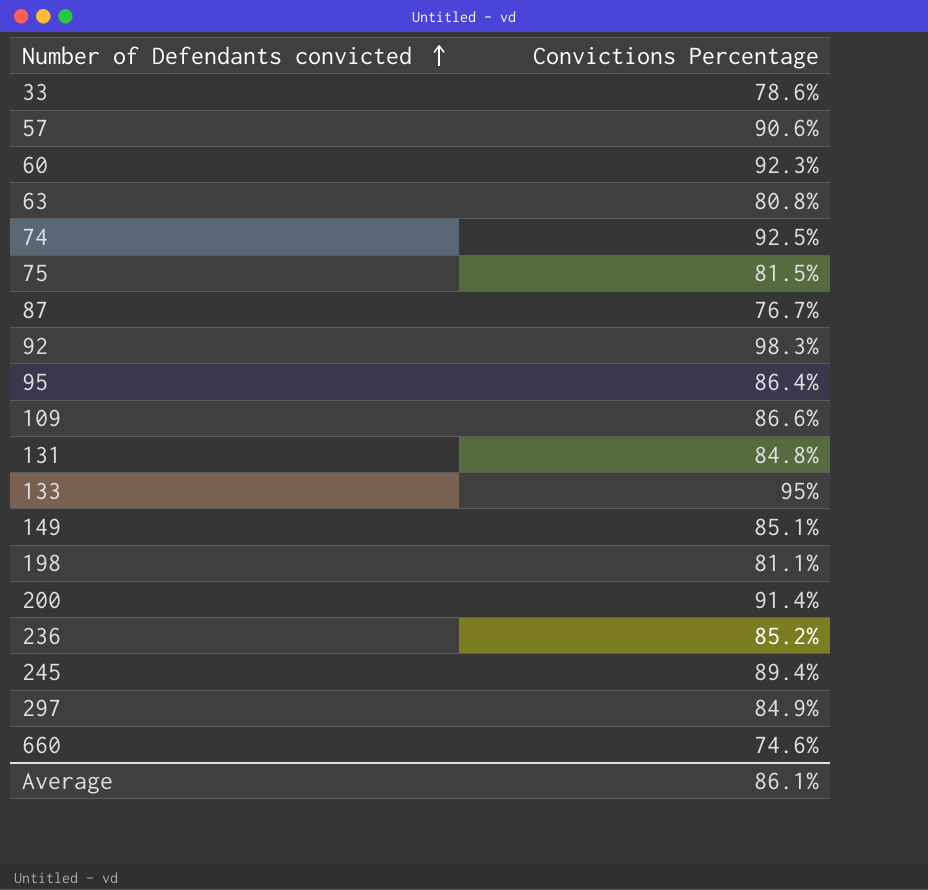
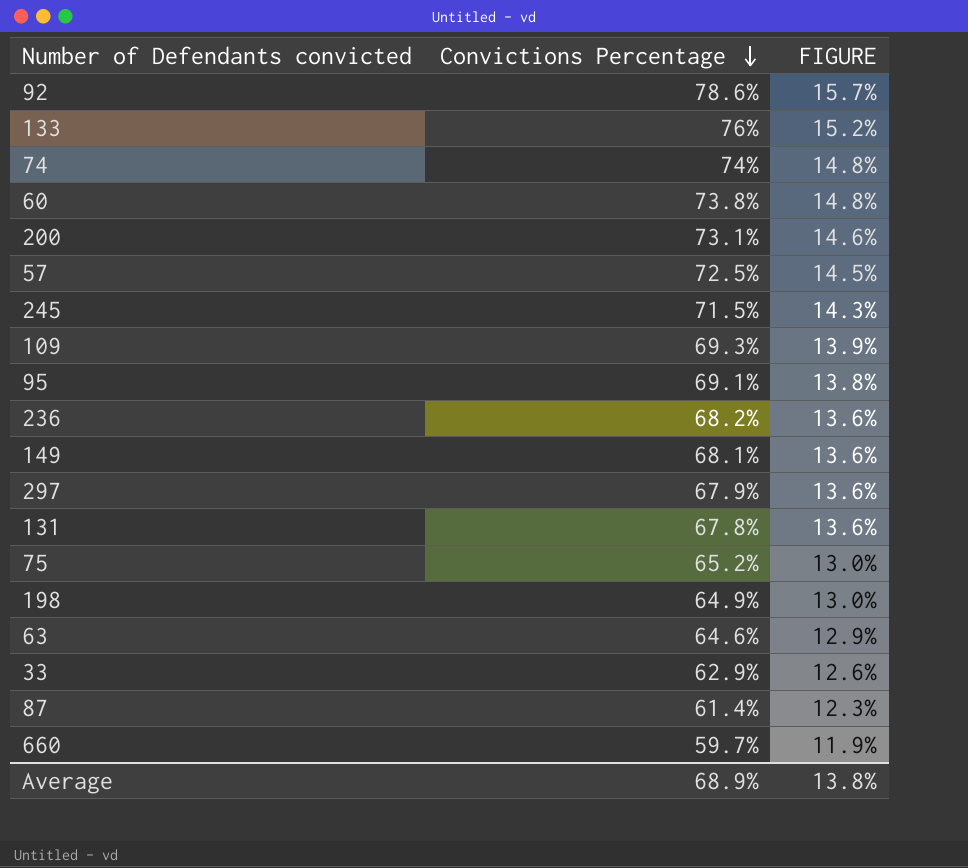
row order: Number of Defendants convicted ascending -> Convictions Percentage descending
column FIGURE | formula: none -> [Convictions Percentage] * 0.2
92 | Convictions Percentage: 98.3% -> 78.6%
133 | Convictions Percentage: 95% -> 76%
74 | Convictions Percentage: 92.5% -> 74%
60 | Convictions Percentage: 92.3% -> 73.8%
200 | Convictions Percentage: 91.4% -> 73.1%
57 | Convictions Percentage: 90.6% -> 72.5%
245 | Convictions Percentage: 89.4% -> 71.5%
109 | Convictions Percentage: 86.6% -> 69.3%
95 | Convictions Percentage: 86.4% -> 69.1%
236 | Convictions Percentage: 85.2% -> 68.2%
149 | Convictions Percentage: 85.1% -> 68.1%
297 | Convictions Percentage: 84.9% -> 67.9%
131 | Convictions Percentage: 84.8% -> 67.8%
75 | Convictions Percentage: 81.5% -> 65.2%
198 | Convictions Percentage: 81.1% -> 64.9%
63 | Convictions Percentage: 80.8% -> 64.6%
33 | Convictions Percentage: 78.6% -> 62.9%
87 | Convictions Percentage: 76.7% -> 61.4%
660 | Convictions Percentage: 74.6% -> 59.7%
Average | Convictions Percentage: 86.1% -> 68.9%

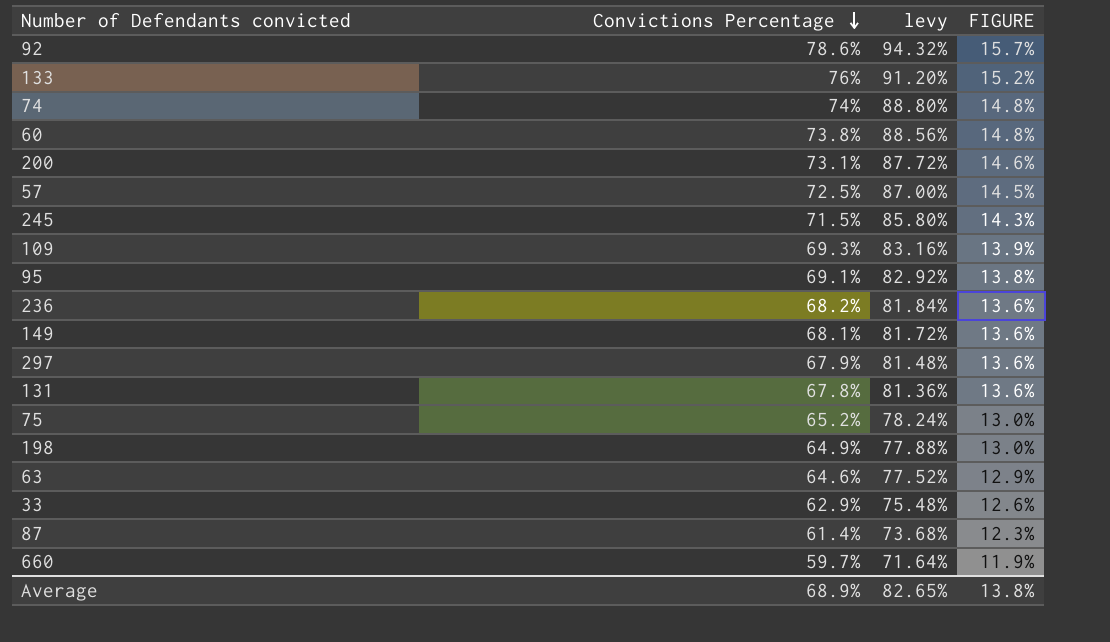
column levy | formula: none -> [Convictions Percentage] * 1.2

